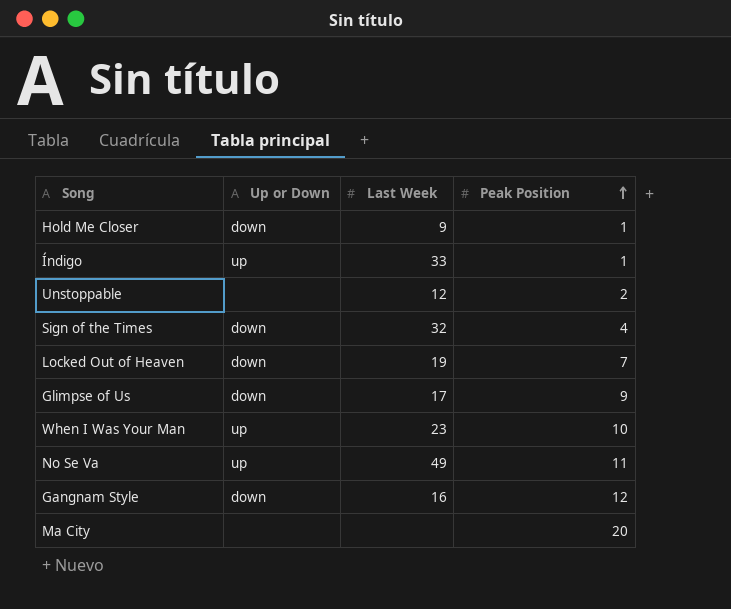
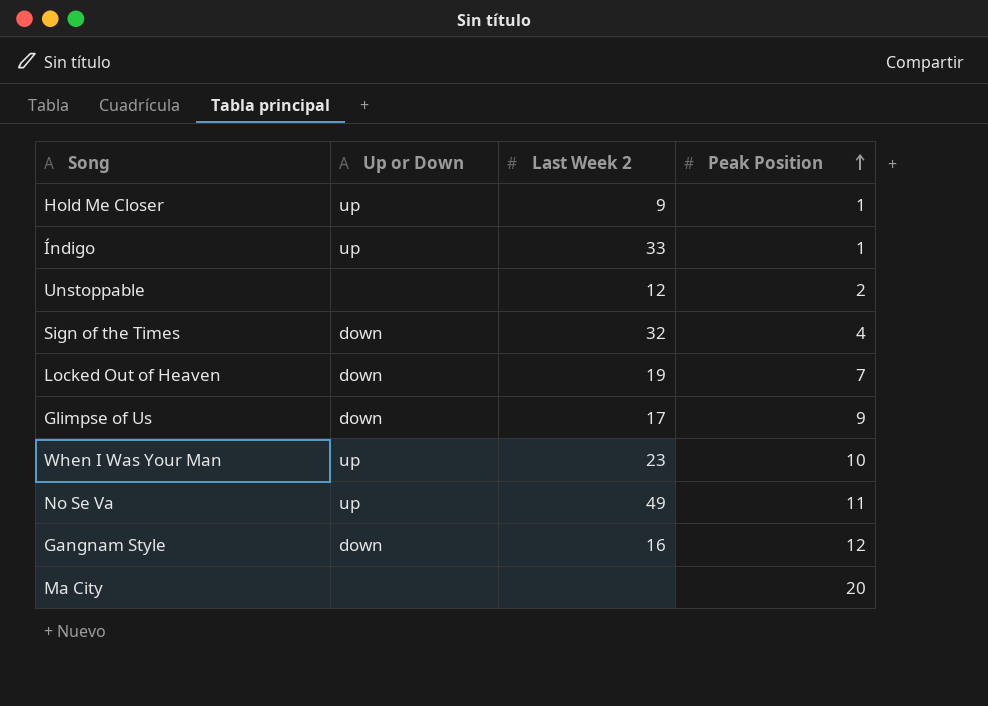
column name: Last Week -> Last Week 2
Hold Me Closer | Up or Down: down -> up

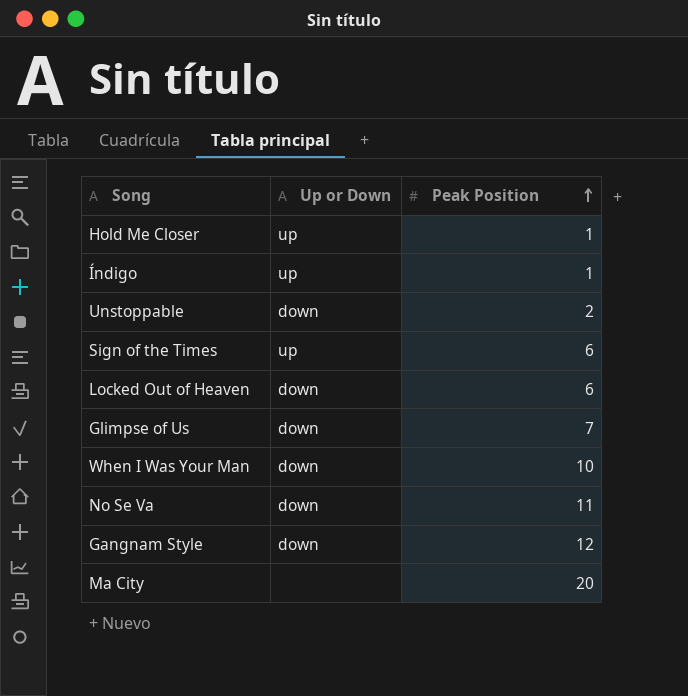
column Last Week 2 | position: 3 -> none
Unstoppable | Up or Down: none -> down
Sign of the Times | Up or Down: down -> up
Sign of the Times | Peak Position: 4 -> 6
Locked Out of Heaven | Peak Position: 7 -> 6
Glimpse of Us | Peak Position: 9 -> 7
When I Was Your Man | Up or Down: up -> down
No Se Va | Up or Down: up -> down

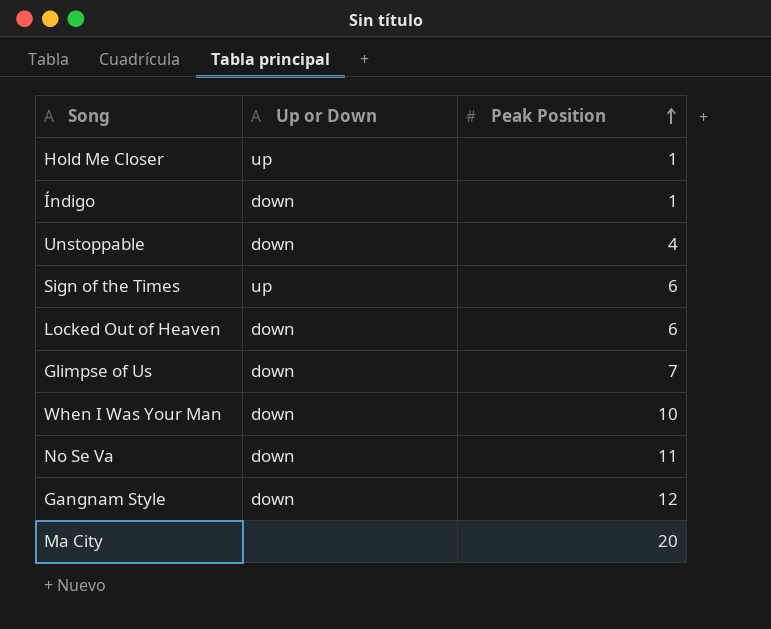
Índigo | Up or Down: up -> down
Unstoppable | Peak Position: 2 -> 4

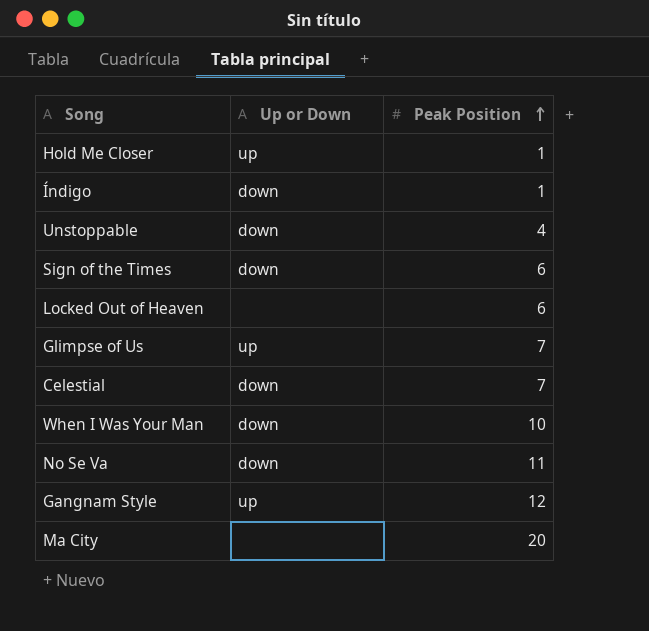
Sign of the Times | Up or Down: up -> down
Locked Out of Heaven | Up or Down: down -> none
Glimpse of Us | Up or Down: down -> up
row Celestial: none -> down | 7
Gangnam Style | Up or Down: down -> up

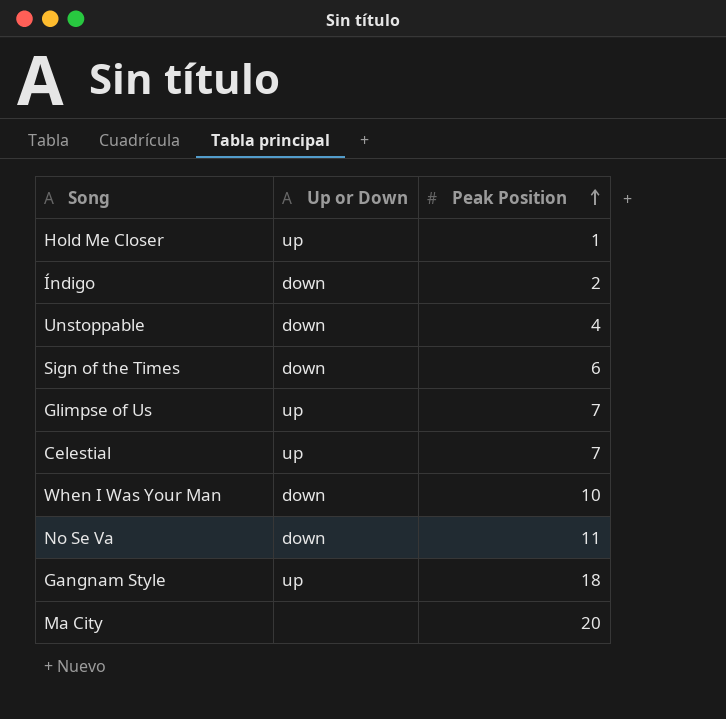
row Locked Out of Heaven: none | 6 -> none
Índigo | Peak Position: 1 -> 2
Celestial | Up or Down: down -> up
Gangnam Style | Peak Position: 12 -> 18

